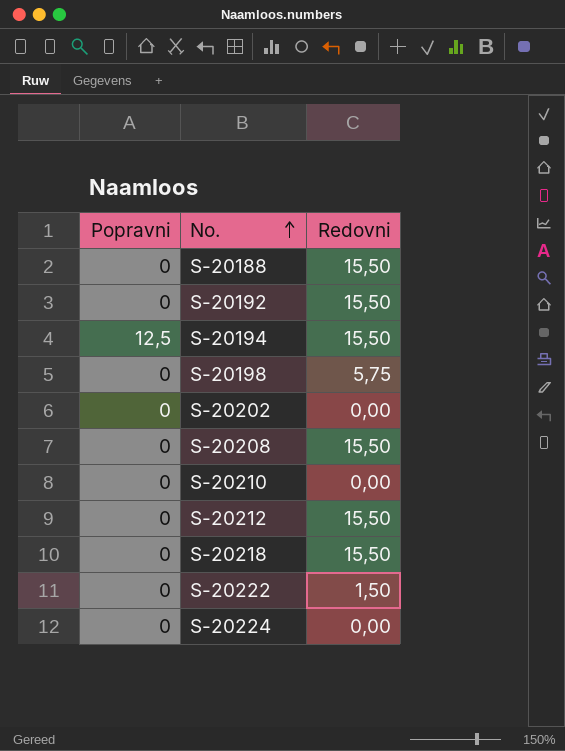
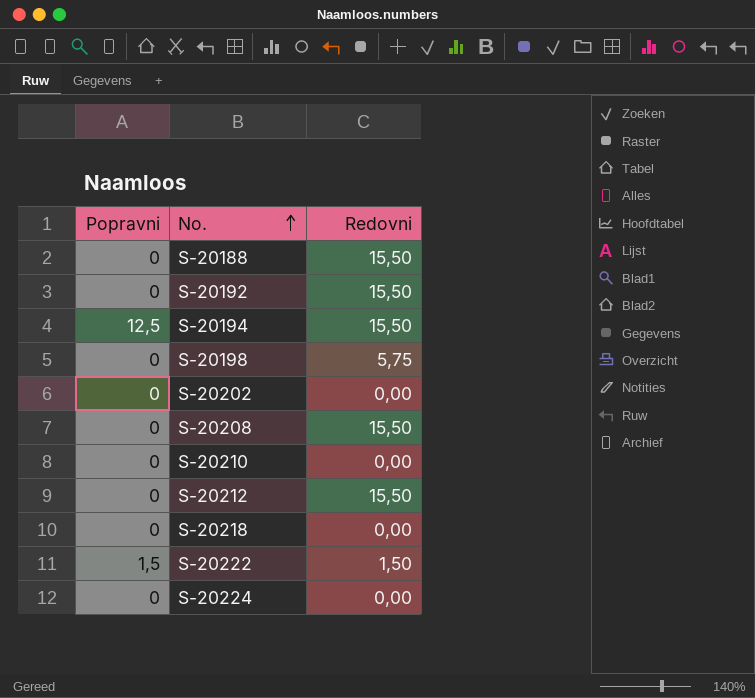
S-20218 | Redovni: 15,50 -> 0,00
S-20222 | Popravni: 0 -> 1,5

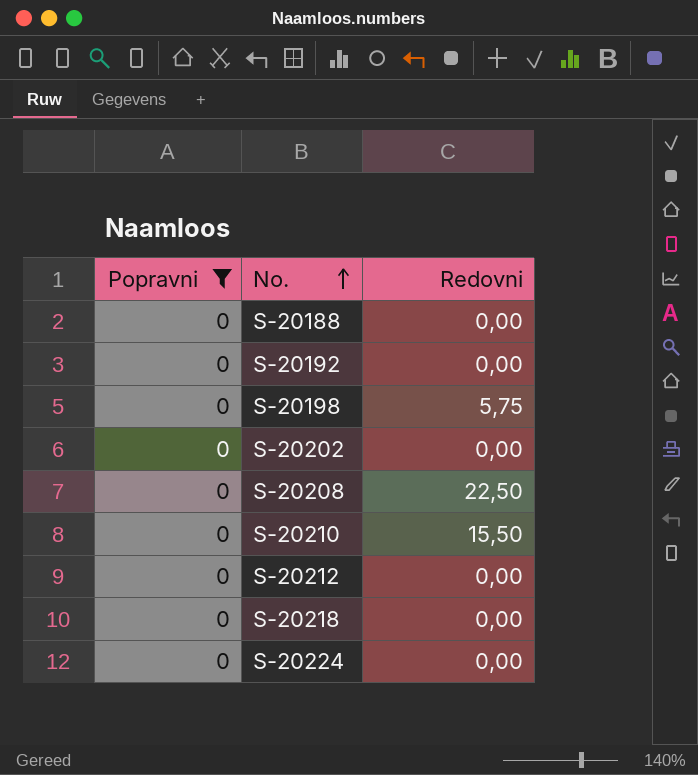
filter: none -> Popravni = 0
S-20188 | Redovni: 15,50 -> 0,00
S-20192 | Redovni: 15,50 -> 0,00
S-20208 | Redovni: 15,50 -> 22,50
S-20210 | Redovni: 0,00 -> 15,50
S-20212 | Redovni: 15,50 -> 0,00

